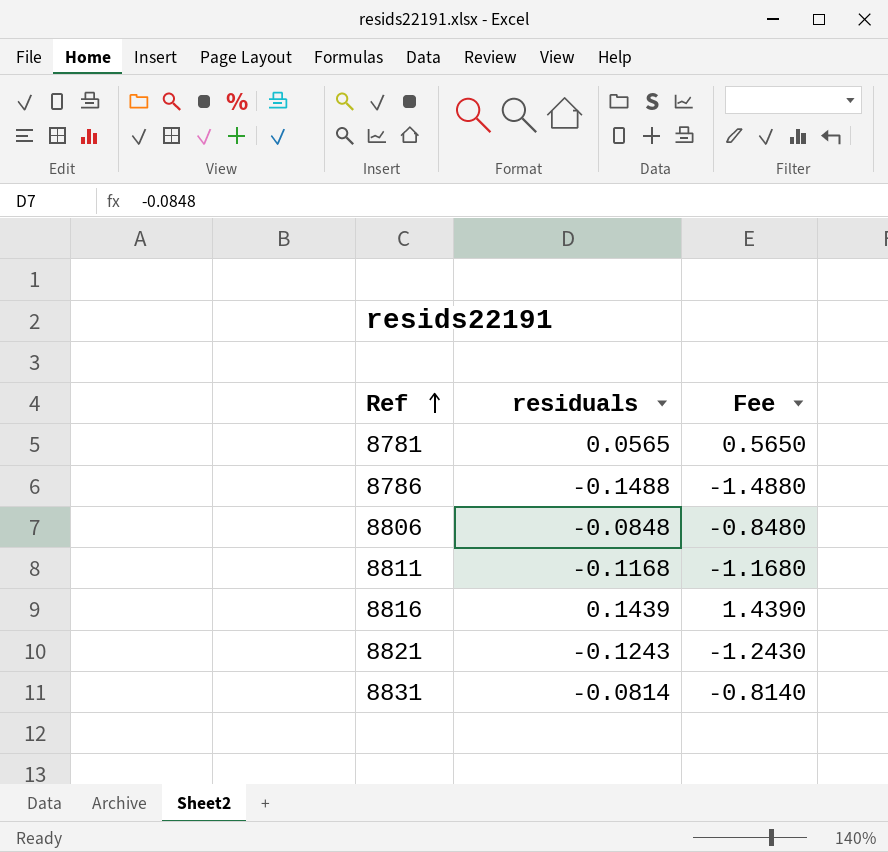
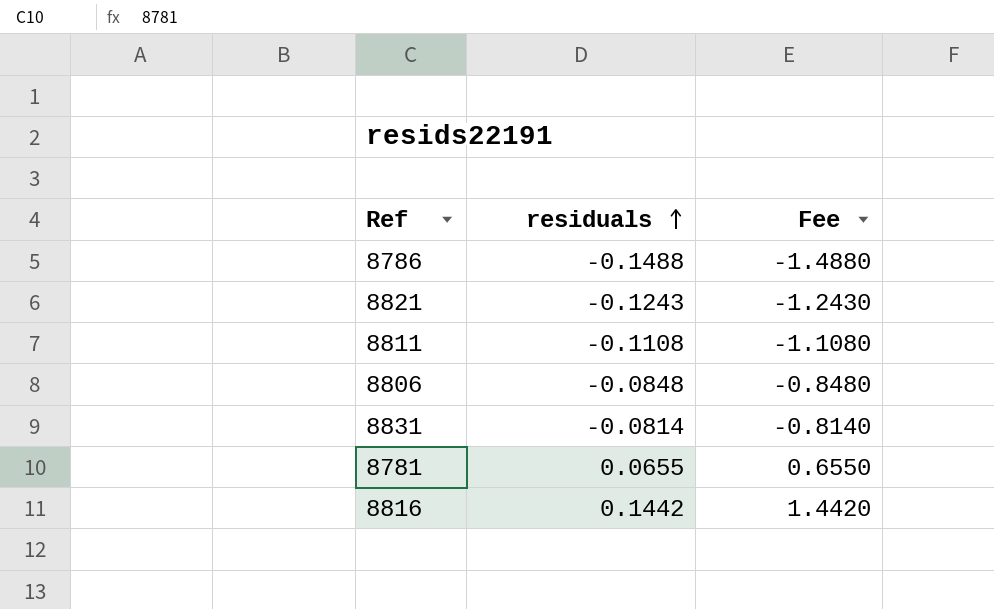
row order: Ref ascending -> residuals ascending
8811 | residuals: -0.1168 -> -0.1108
8811 | Fee: -1.1680 -> -1.1080
8781 | residuals: 0.0565 -> 0.0655
8781 | Fee: 0.5650 -> 0.6550
8816 | residuals: 0.1439 -> 0.1442
8816 | Fee: 1.4390 -> 1.4420

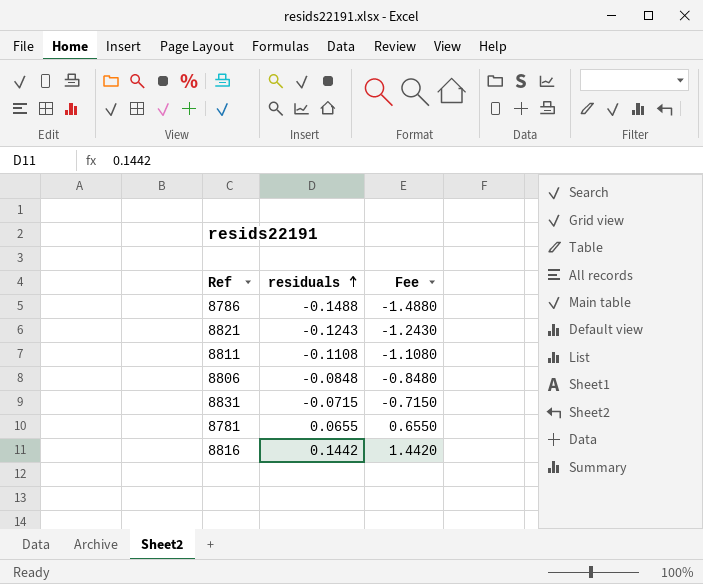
8831 | residuals: -0.0814 -> -0.0715
8831 | Fee: -0.8140 -> -0.7150

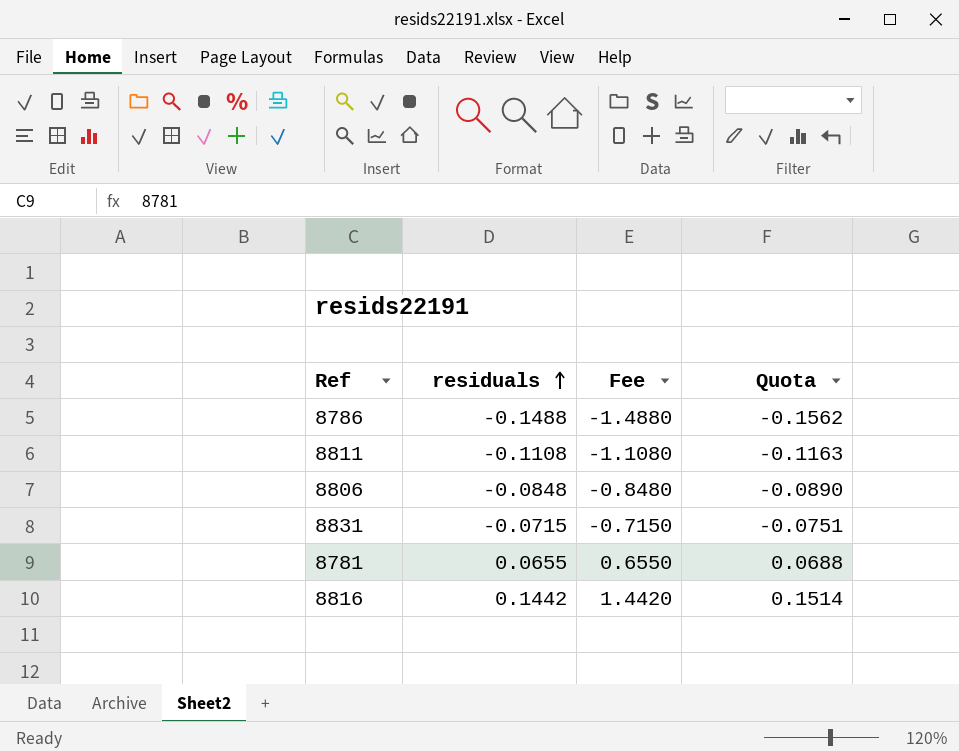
column Quota | formula: none -> [residuals] * 1.05
row 8821: -0.1243 | -1.2430 -> none

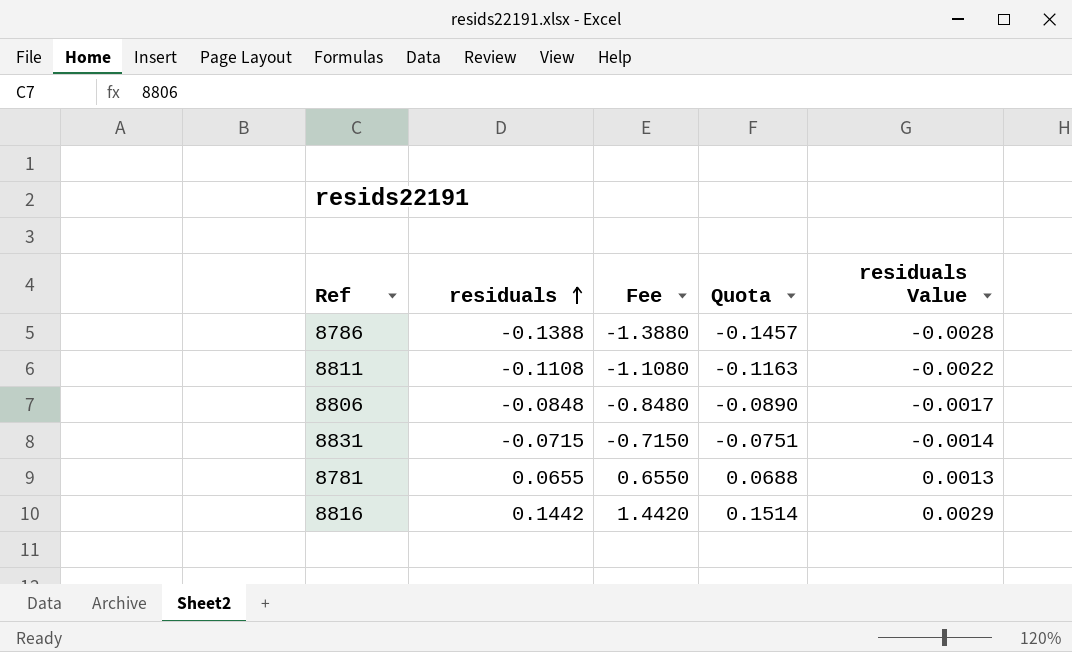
column residuals Value | formula: none -> [residuals] * 0.02
8786 | residuals: -0.1488 -> -0.1388
8786 | Fee: -1.4880 -> -1.3880
8786 | Quota: -0.1562 -> -0.1457

